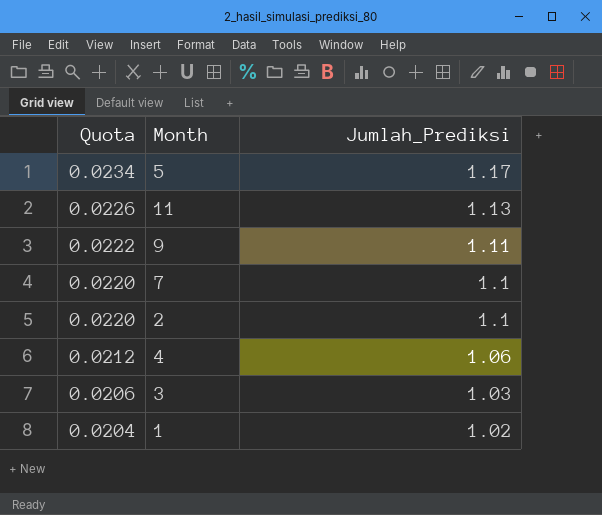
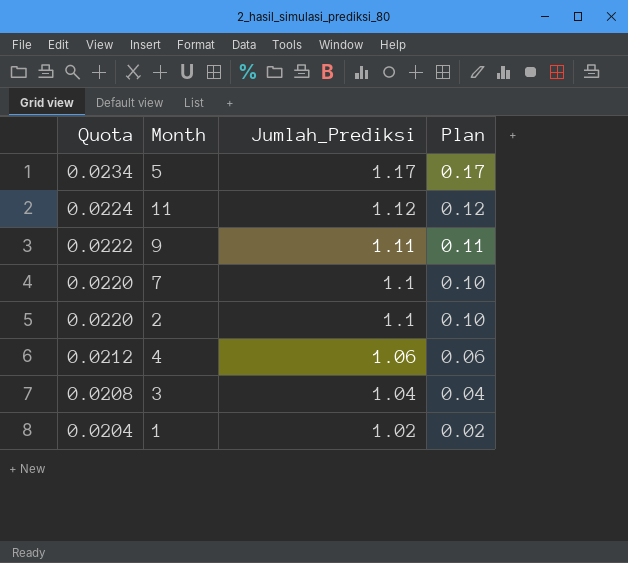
column Plan | formula: none -> [Jumlah_Prediksi] - 1
11 | Quota: 0.0226 -> 0.0224
11 | Jumlah_Prediksi: 1.13 -> 1.12
3 | Quota: 0.0206 -> 0.0208
3 | Jumlah_Prediksi: 1.03 -> 1.04

